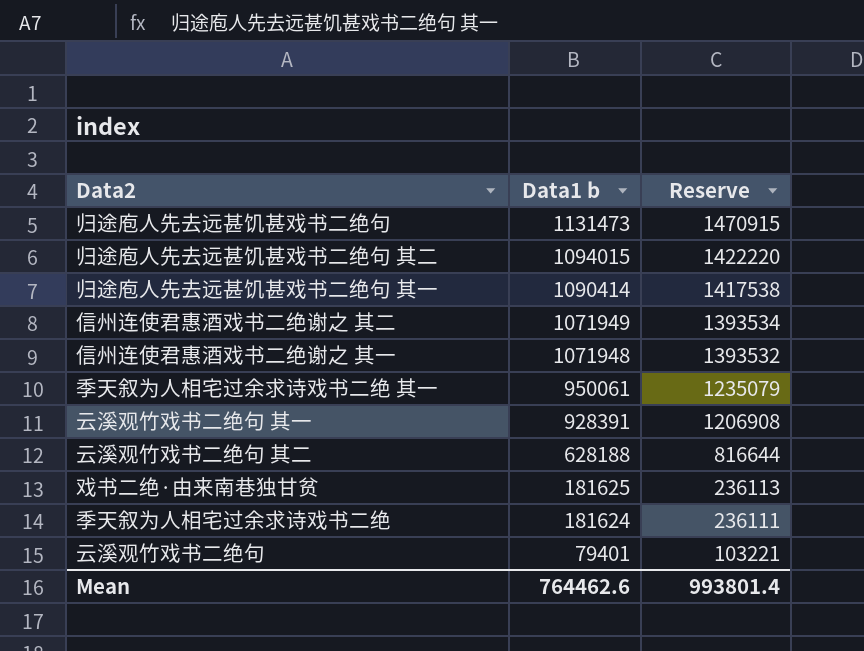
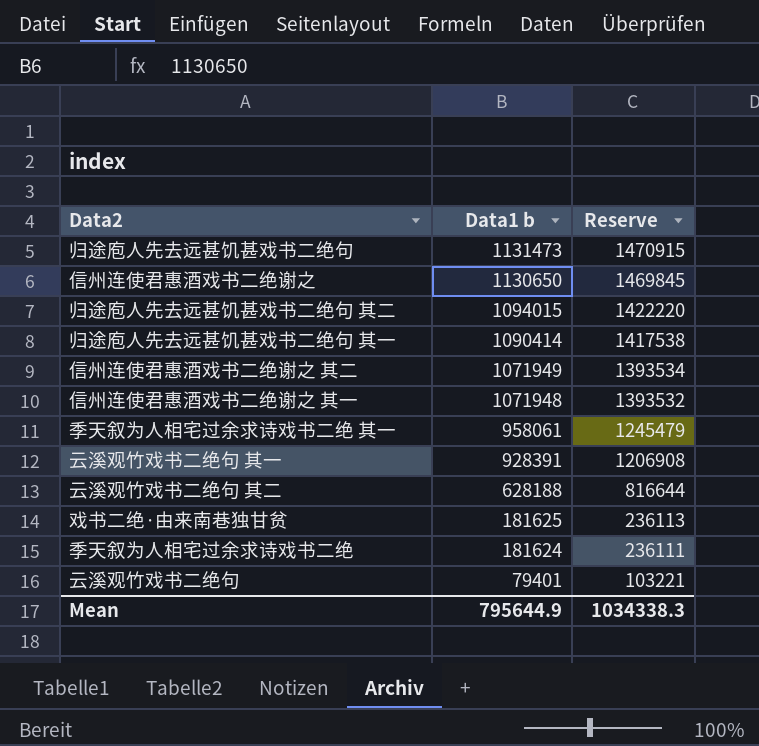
row 信州连使君惠酒戏书二绝谢之: none -> 1130650 | 1469845
季天叙为人相宅过余求诗戏书二绝 其一 | Data1 b: 950061 -> 958061
季天叙为人相宅过余求诗戏书二绝 其一 | Reserve: 1235079 -> 1245479
Mean | Data1 b: 764462.6 -> 795644.9
Mean | Reserve: 993801.4 -> 1034338.3

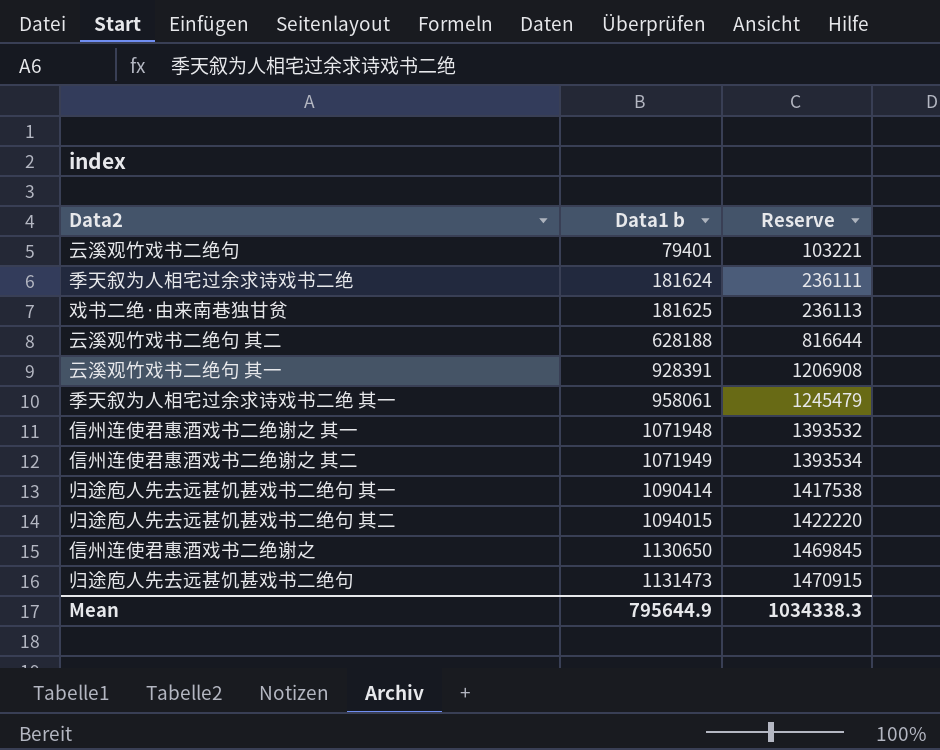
row order: Data1 b descending -> Data1 b ascending

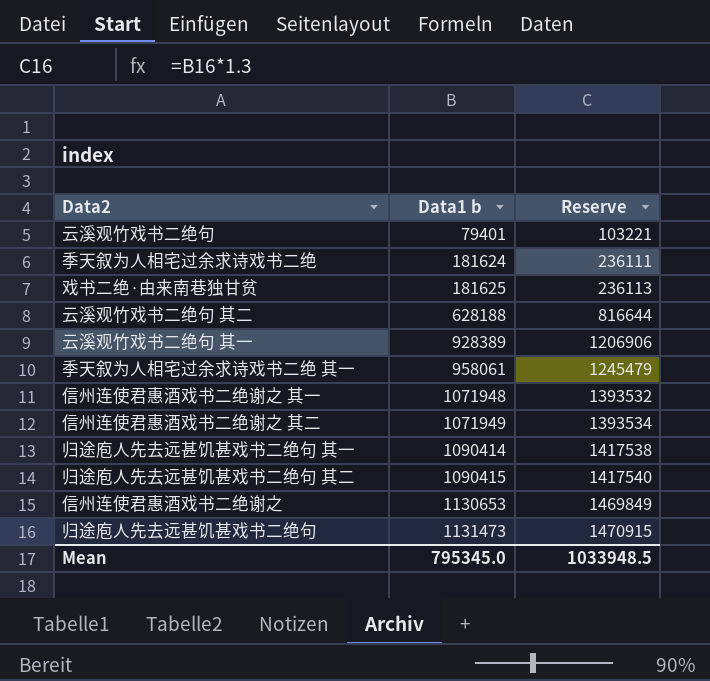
云溪观竹戏书二绝句 其一 | Data1 b: 928391 -> 928389
云溪观竹戏书二绝句 其一 | Reserve: 1206908 -> 1206906
归途庖人先去远甚饥甚戏书二绝句 其二 | Data1 b: 1094015 -> 1090415
归途庖人先去远甚饥甚戏书二绝句 其二 | Reserve: 1422220 -> 1417540
信州连使君惠酒戏书二绝谢之 | Data1 b: 1130650 -> 1130653
信州连使君惠酒戏书二绝谢之 | Reserve: 1469845 -> 1469849
Mean | Data1 b: 795644.9 -> 795345.0
Mean | Reserve: 1034338.3 -> 1033948.5

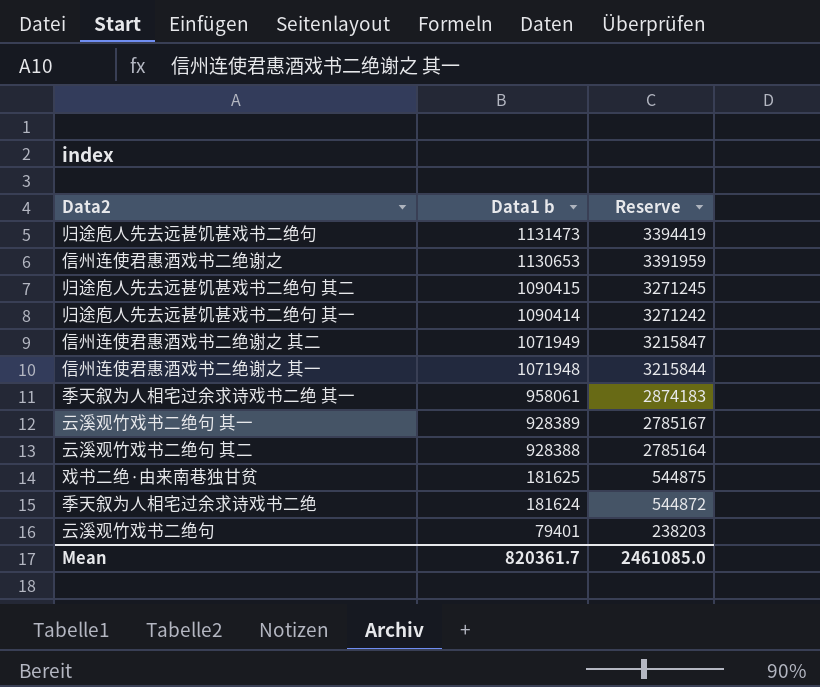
row order: Data1 b ascending -> Data1 b descending
column Reserve | formula: [Data1 b] * 1.3 -> [Data1 b] * 3
云溪观竹戏书二绝句 其二 | Data1 b: 628188 -> 928388
Mean | Data1 b: 795345.0 -> 820361.7
Mean | Reserve: 1033948.5 -> 2461085.0

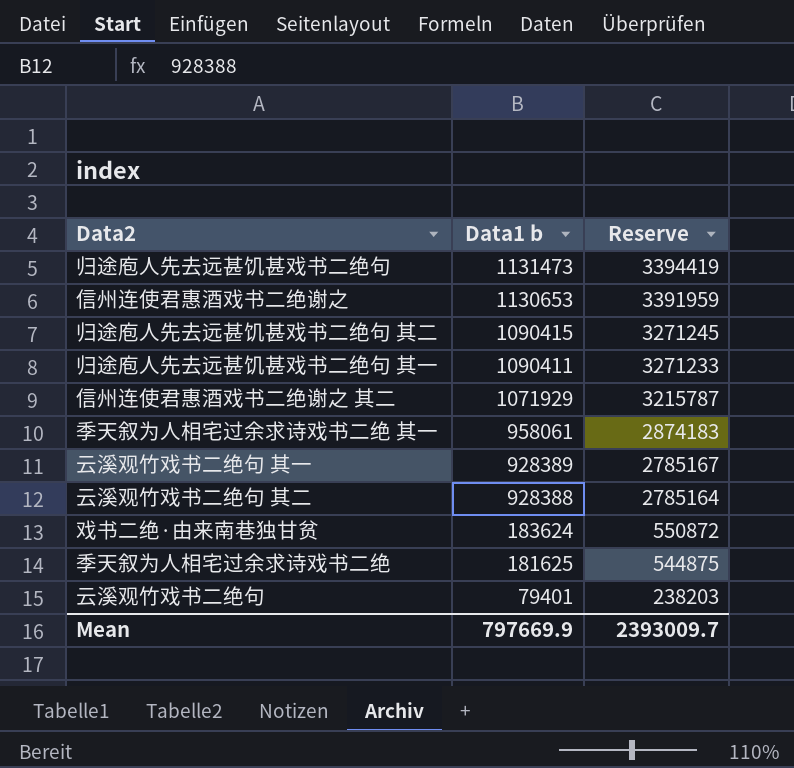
row 信州连使君惠酒戏书二绝谢之 其一: 1071948 | 3215844 -> none
归途庖人先去远甚饥甚戏书二绝句 其一 | Data1 b: 1090414 -> 1090411
归途庖人先去远甚饥甚戏书二绝句 其一 | Reserve: 3271242 -> 3271233
信州连使君惠酒戏书二绝谢之 其二 | Data1 b: 1071949 -> 1071929
信州连使君惠酒戏书二绝谢之 其二 | Reserve: 3215847 -> 3215787
戏书二绝·由来南巷独甘贫 | Data1 b: 181625 -> 183624
戏书二绝·由来南巷独甘贫 | Reserve: 544875 -> 550872
季天叙为人相宅过余求诗戏书二绝 | Data1 b: 181624 -> 181625
季天叙为人相宅过余求诗戏书二绝 | Reserve: 544872 -> 544875
Mean | Data1 b: 820361.7 -> 797669.9
Mean | Reserve: 2461085.0 -> 2393009.7

